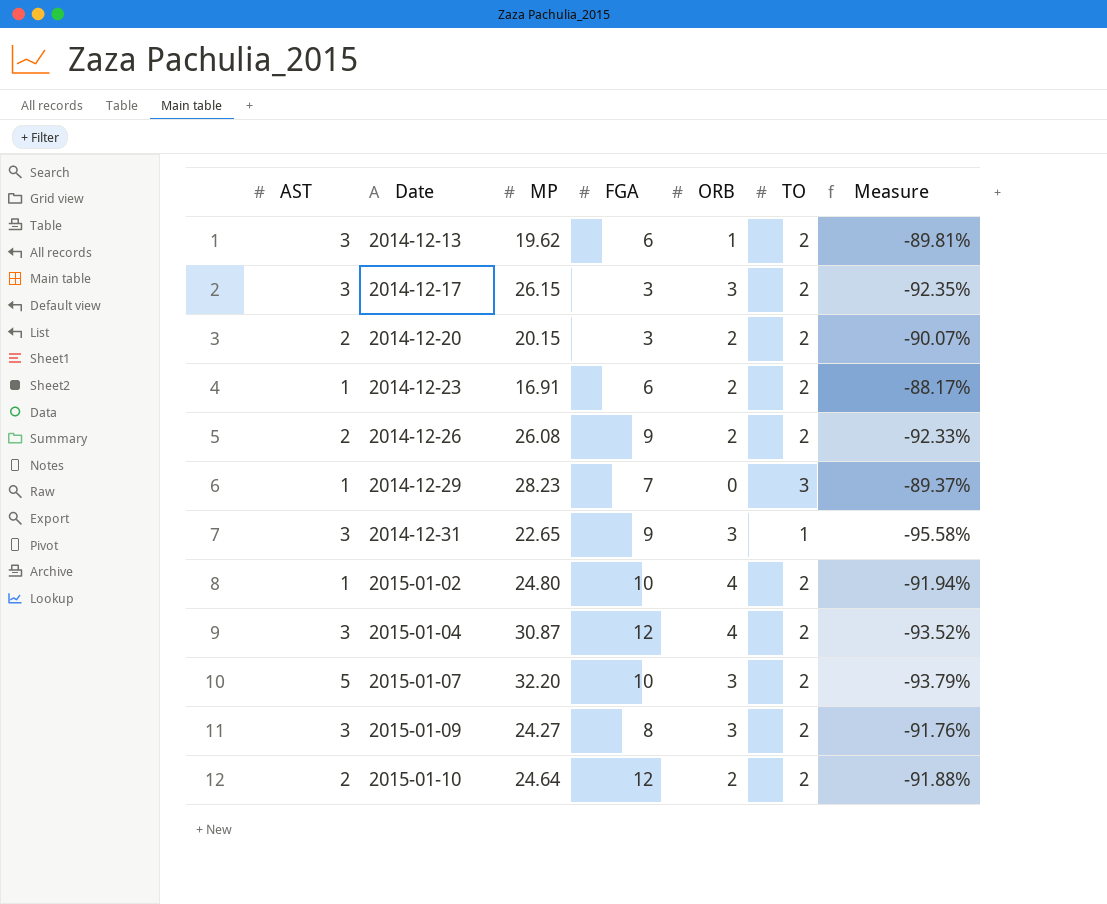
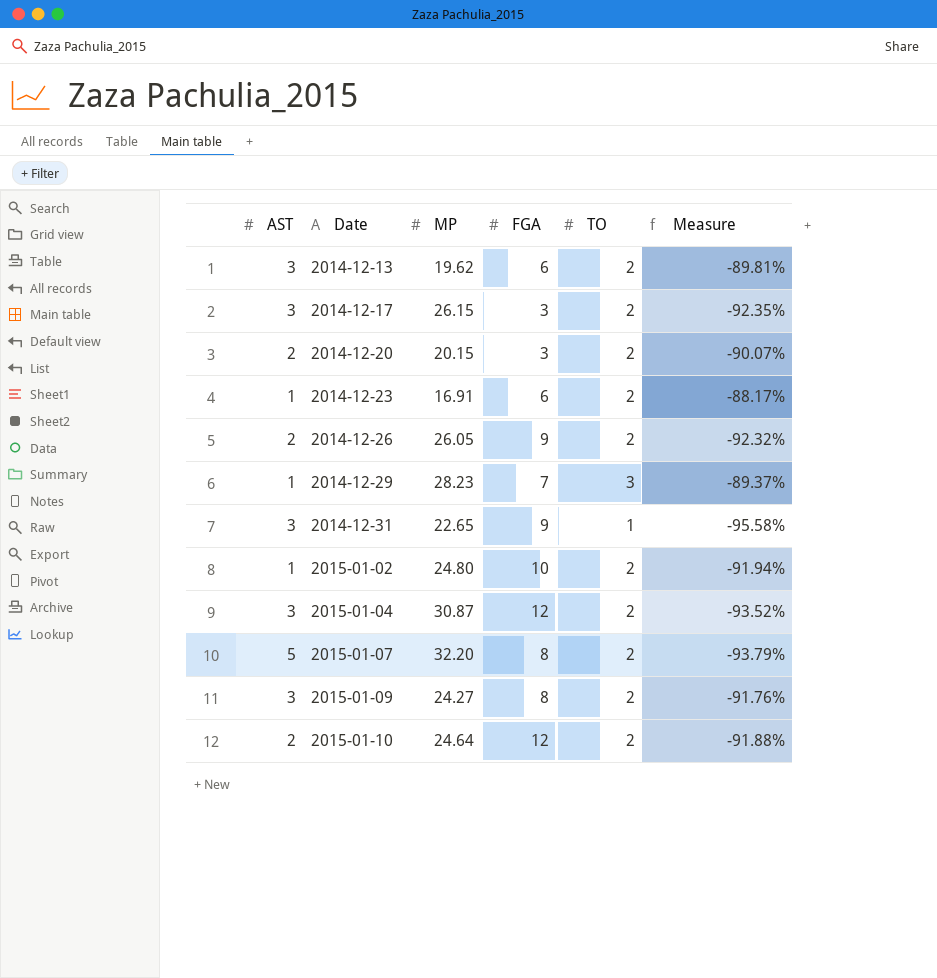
column ORB | position: 5 -> none
2014-12-26 | MP: 26.08 -> 26.05
2014-12-26 | Measure: -92.33% -> -92.32%
2015-01-07 | FGA: 10 -> 8

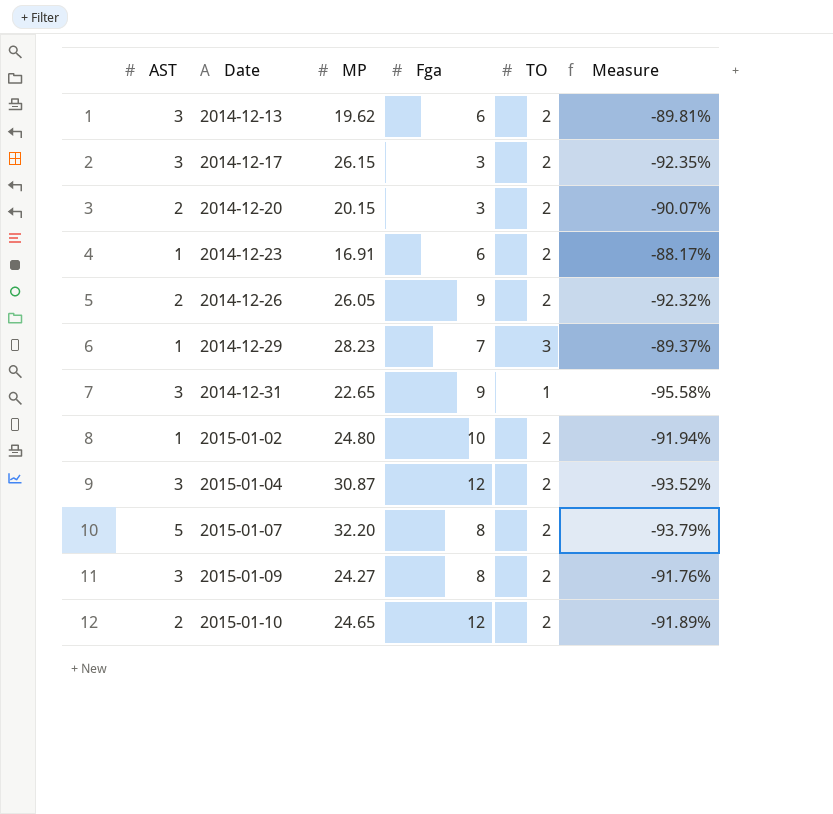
column name: FGA -> Fga
2015-01-10 | MP: 24.64 -> 24.65
2015-01-10 | Measure: -91.88% -> -91.89%

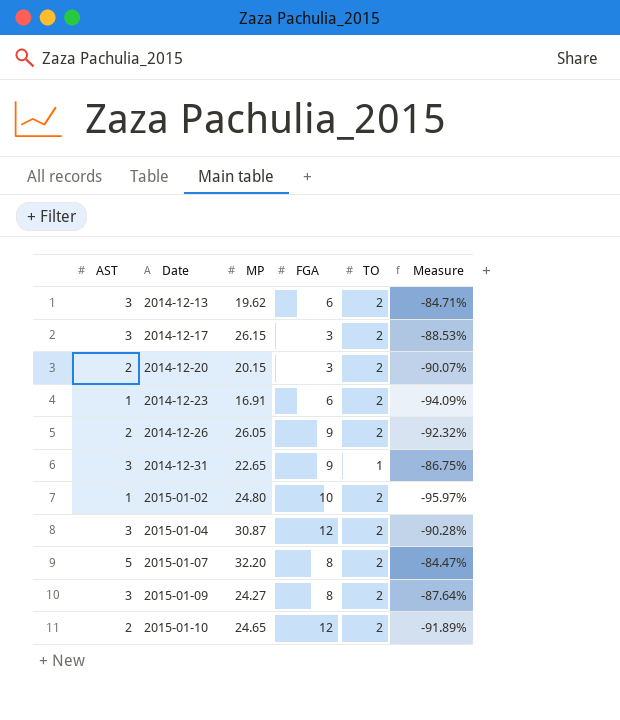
column name: Fga -> FGA
column Measure | formula: ([TO] - [MP]) / [MP] -> ([AST] - [MP]) / [MP]
row 2014-12-29: 1 | 28.23 | 7 | 3 | -89.37% -> none

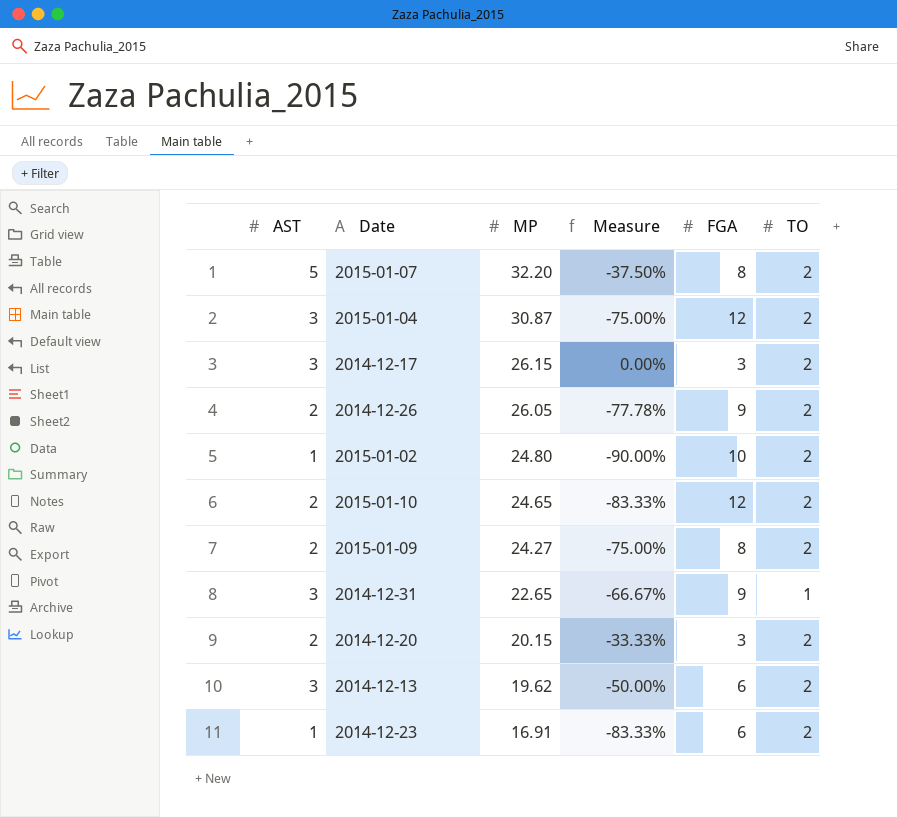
row order: Date ascending -> MP descending
column Measure | formula: ([AST] - [MP]) / [MP] -> ([AST] - [FGA]) / [FGA]
column Measure | position: 6 -> 4
2015-01-09 | AST: 3 -> 2

